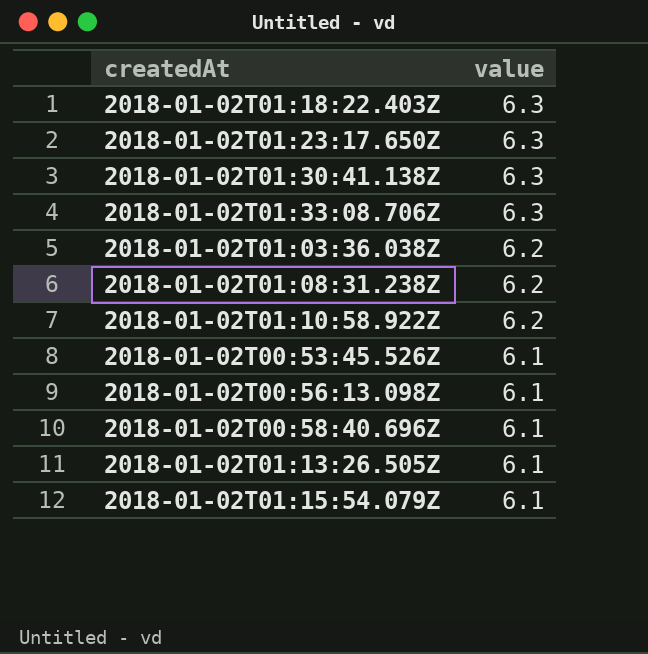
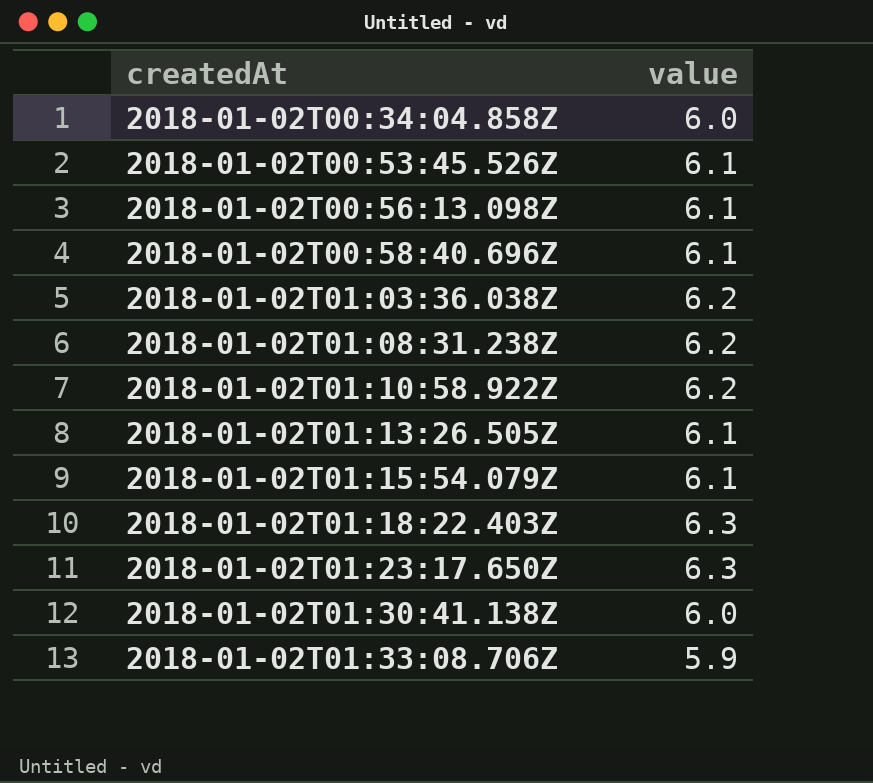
row order: value descending -> createdAt ascending
row 2018-01-02T00:34:04.858Z: none -> 6.0
2018-01-02T01:30:41.138Z | value: 6.3 -> 6.0
2018-01-02T01:33:08.706Z | value: 6.3 -> 5.9

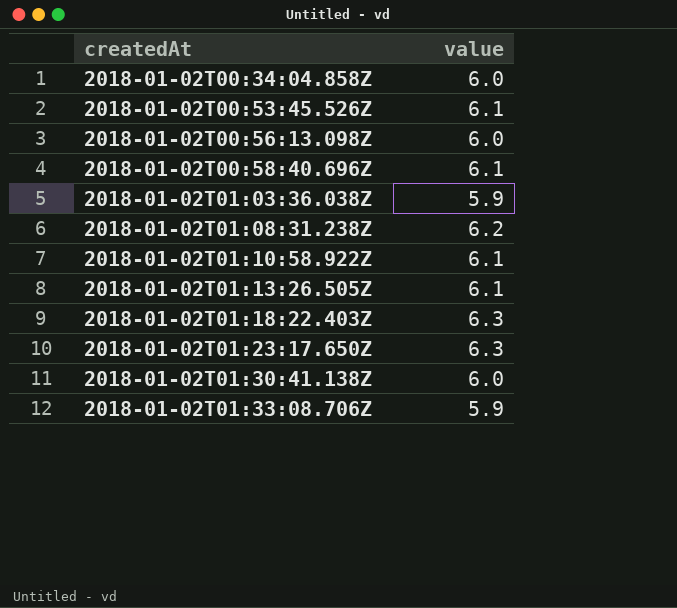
row 2018-01-02T01:15:54.079Z: 6.1 -> none
2018-01-02T00:56:13.098Z | value: 6.1 -> 6.0
2018-01-02T01:03:36.038Z | value: 6.2 -> 5.9
2018-01-02T01:10:58.922Z | value: 6.2 -> 6.1

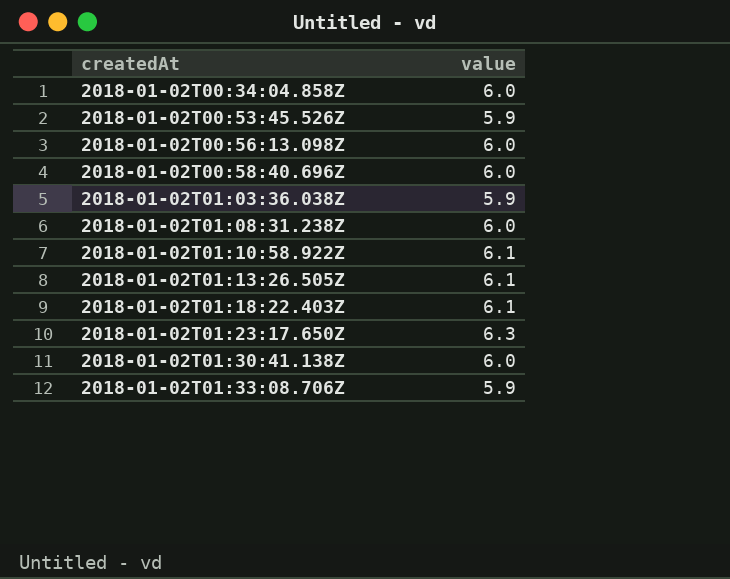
2018-01-02T00:53:45.526Z | value: 6.1 -> 5.9
2018-01-02T00:58:40.696Z | value: 6.1 -> 6.0
2018-01-02T01:08:31.238Z | value: 6.2 -> 6.0
2018-01-02T01:18:22.403Z | value: 6.3 -> 6.1

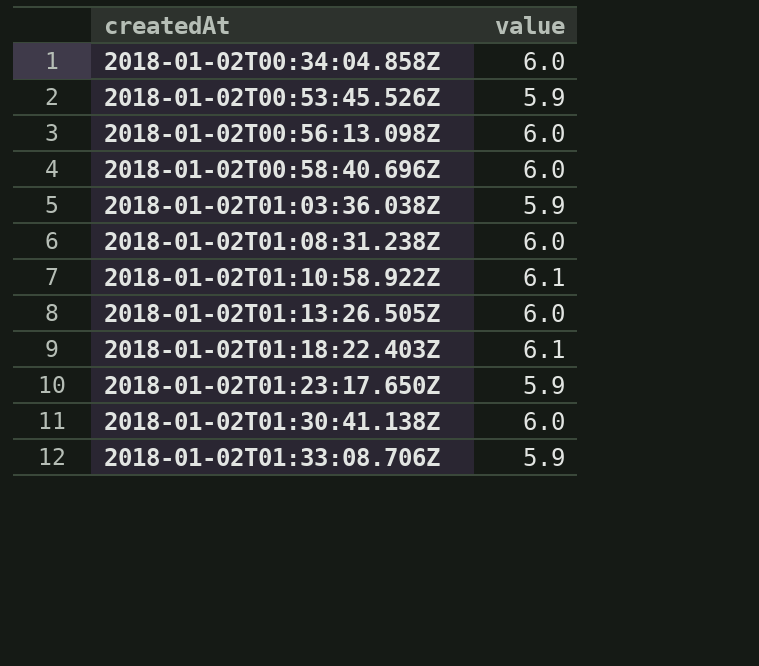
2018-01-02T01:13:26.505Z | value: 6.1 -> 6.0
2018-01-02T01:23:17.650Z | value: 6.3 -> 5.9

